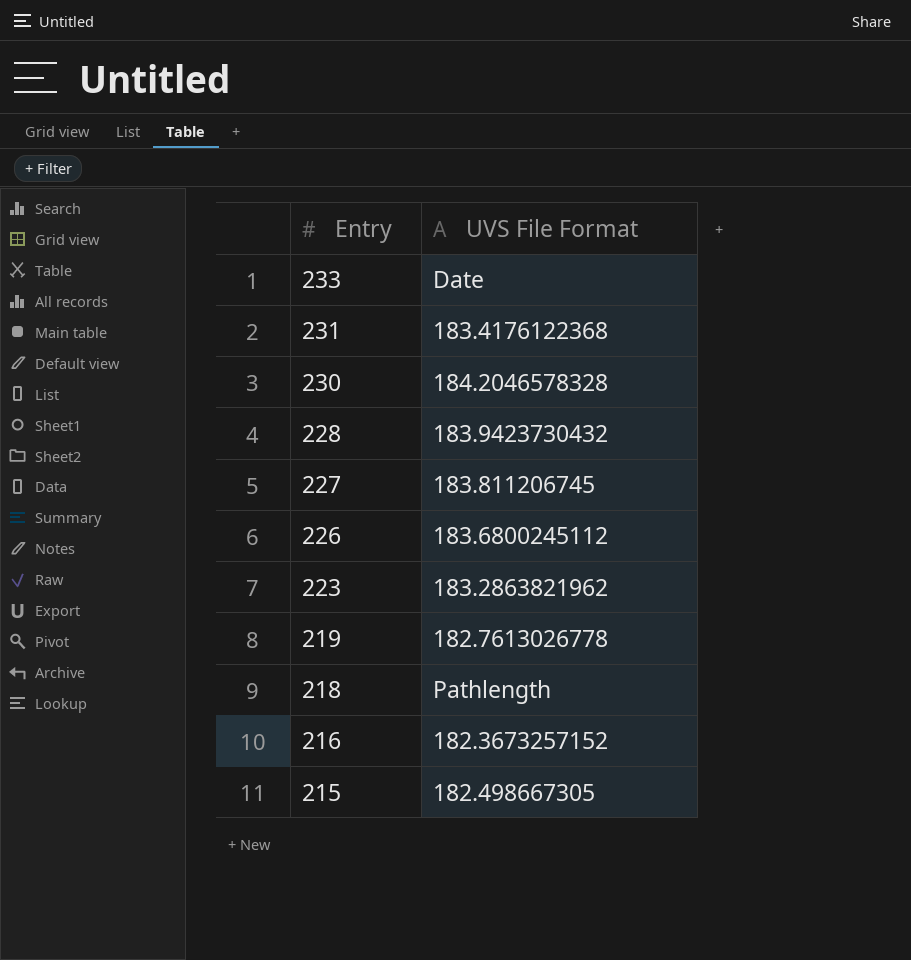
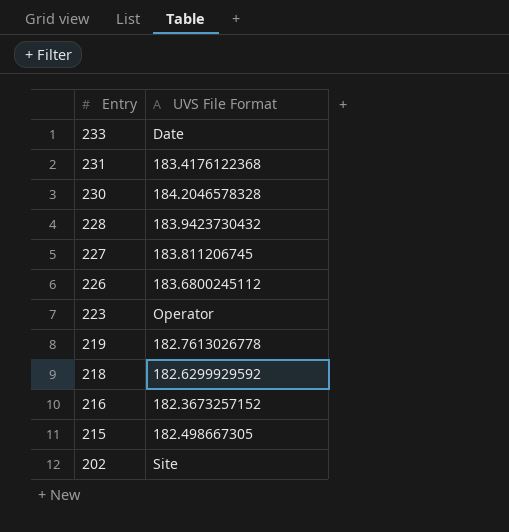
223 | UVS File Format: 183.2863821962 -> Operator
218 | UVS File Format: Pathlength -> 182.6299929592
row 202: none -> Site

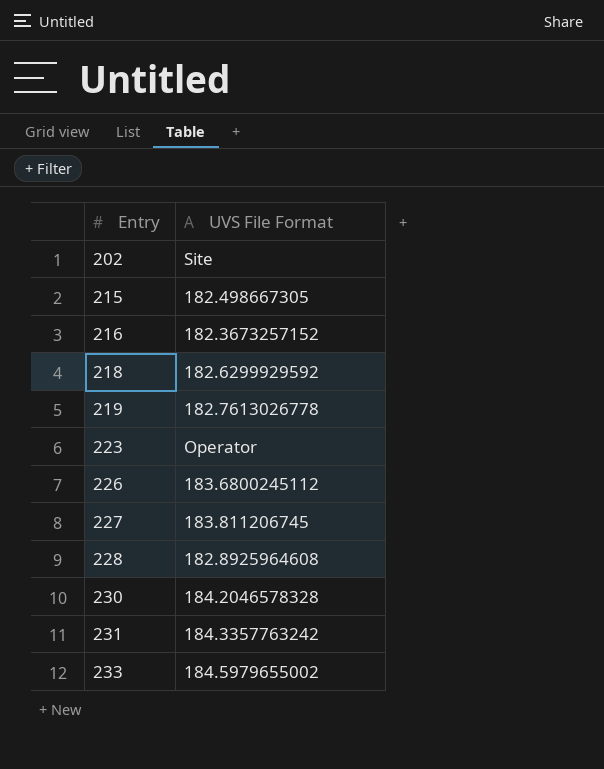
row order: Entry descending -> Entry ascending
228 | UVS File Format: 183.9423730432 -> 182.8925964608
231 | UVS File Format: 183.4176122368 -> 184.3357763242
233 | UVS File Format: Date -> 184.5979655002

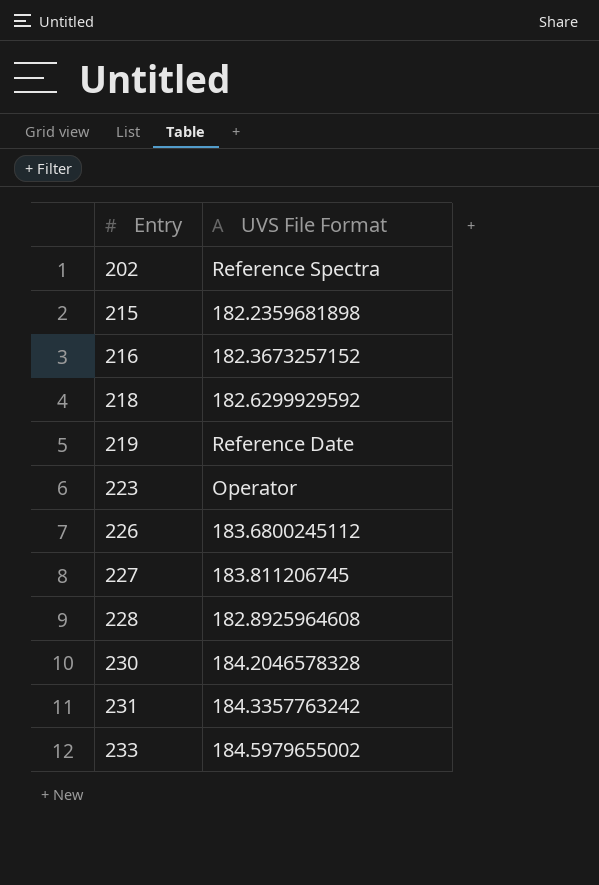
202 | UVS File Format: Site -> Reference Spectra
215 | UVS File Format: 182.498667305 -> 182.2359681898
219 | UVS File Format: 182.7613026778 -> Reference Date

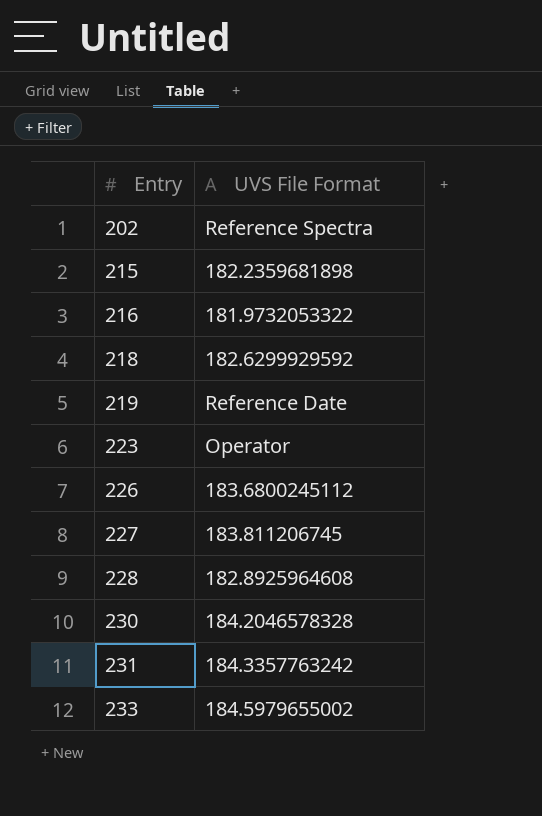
216 | UVS File Format: 182.3673257152 -> 181.9732053322

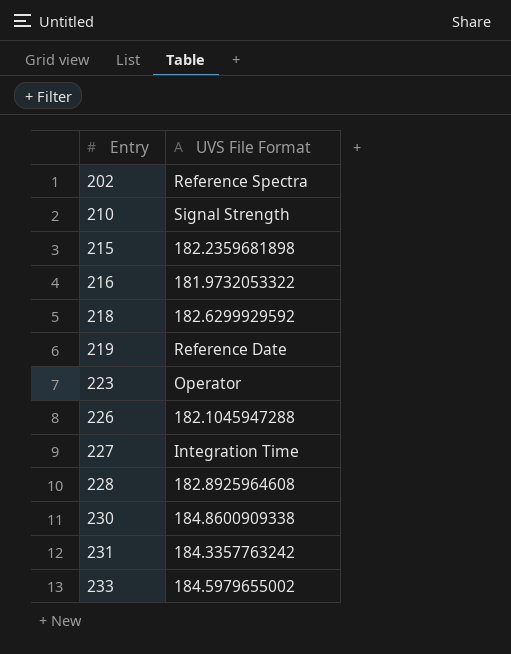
row 210: none -> Signal Strength
226 | UVS File Format: 183.6800245112 -> 182.1045947288
227 | UVS File Format: 183.811206745 -> Integration Time
230 | UVS File Format: 184.2046578328 -> 184.8600909338

